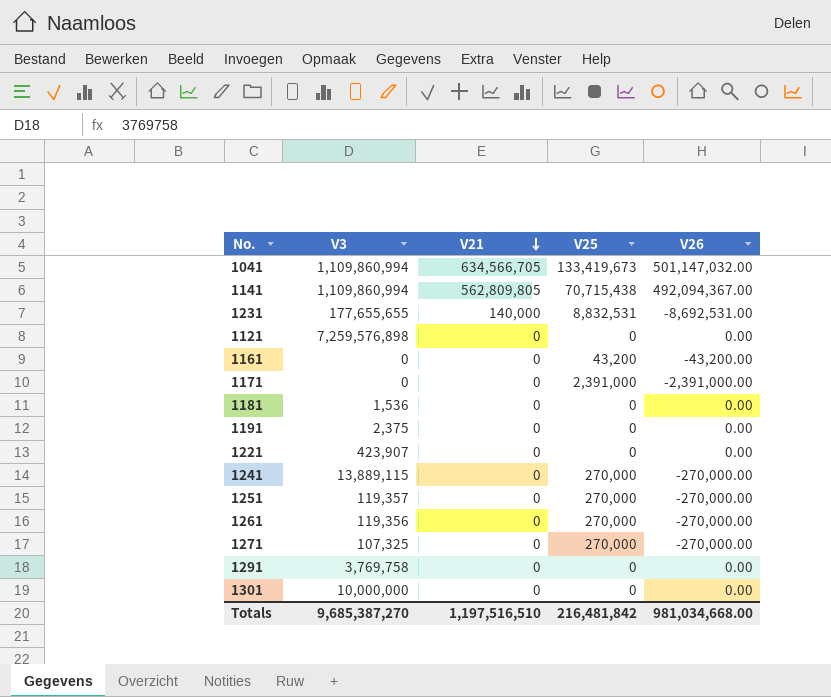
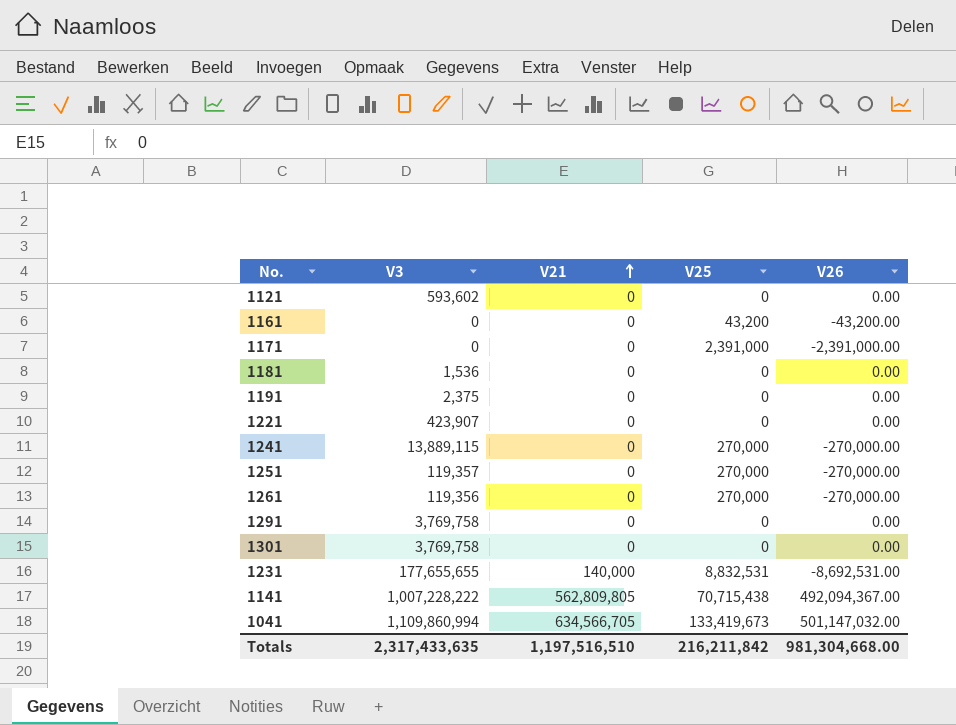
row order: V21 descending -> V21 ascending
row 1271: 107,325 | 0 | 270,000 | -270,000.00 -> none
1121 | V3: 7,259,576,898 -> 593,602
1301 | V3: 10,000,000 -> 3,769,758
1141 | V3: 1,109,860,994 -> 1,007,228,222
Totals | V3: 9,685,387,270 -> 2,317,433,635
Totals | V25: 216,481,842 -> 216,211,842
Totals | V26: 981,034,668.00 -> 981,304,668.00

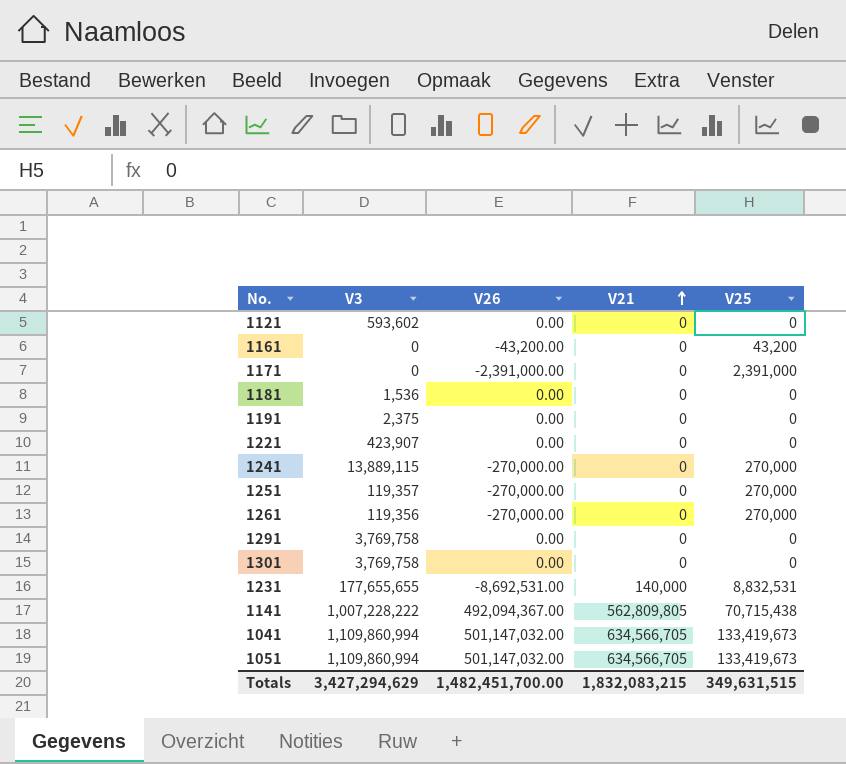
column V26 | position: 5 -> 3
row 1051: none -> 1,109,860,994 | 501,147,032.00 | 634,566,705 | 133,419,673
Totals | V3: 2,317,433,635 -> 3,427,294,629
Totals | V26: 981,304,668.00 -> 1,482,451,700.00
Totals | V21: 1,197,516,510 -> 1,832,083,215
Totals | V25: 216,211,842 -> 349,631,515

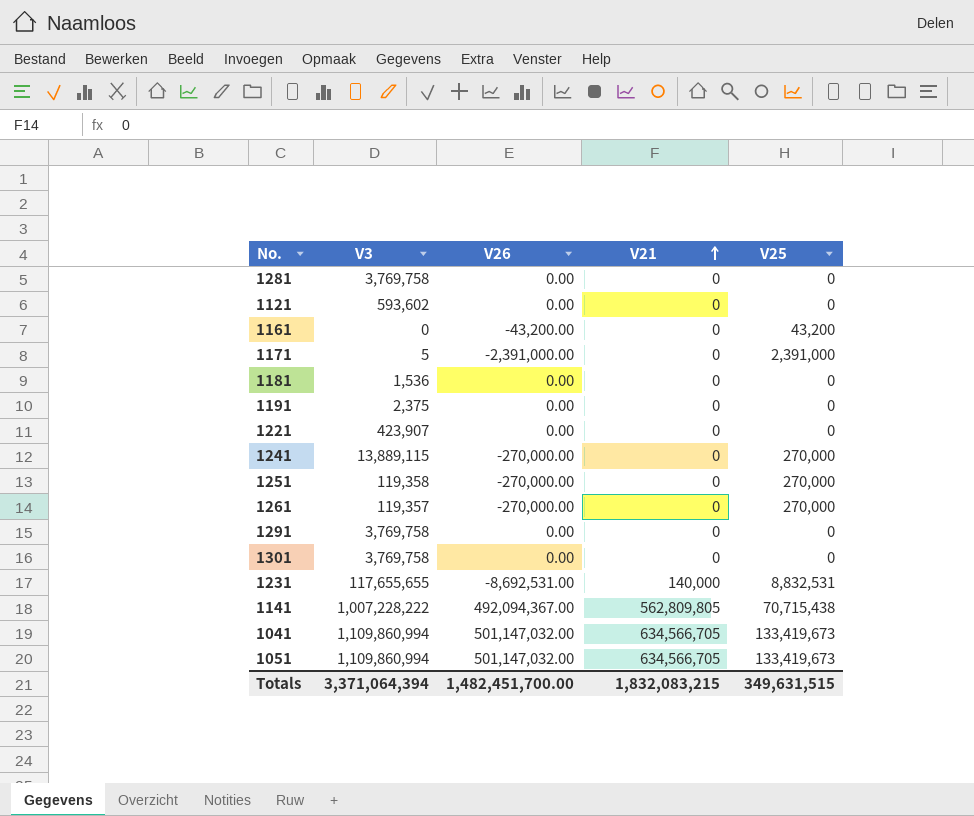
row 1281: none -> 3,769,758 | 0.00 | 0 | 0
1171 | V3: 0 -> 5
1251 | V3: 119,357 -> 119,358
1261 | V3: 119,356 -> 119,357
1231 | V3: 177,655,655 -> 117,655,655
Totals | V3: 3,427,294,629 -> 3,371,064,394

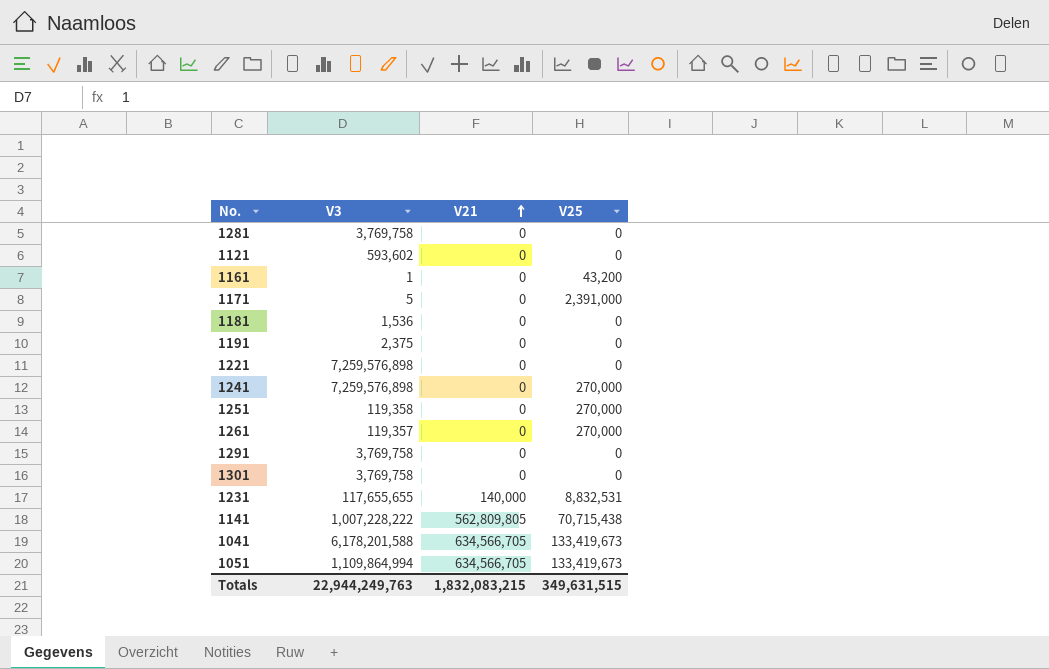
column V26 | position: 3 -> none
1161 | V3: 0 -> 1
1221 | V3: 423,907 -> 7,259,576,898
1241 | V3: 13,889,115 -> 7,259,576,898
1041 | V3: 1,109,860,994 -> 6,178,201,588
1051 | V3: 1,109,860,994 -> 1,109,864,994
Totals | V3: 3,371,064,394 -> 22,944,249,763

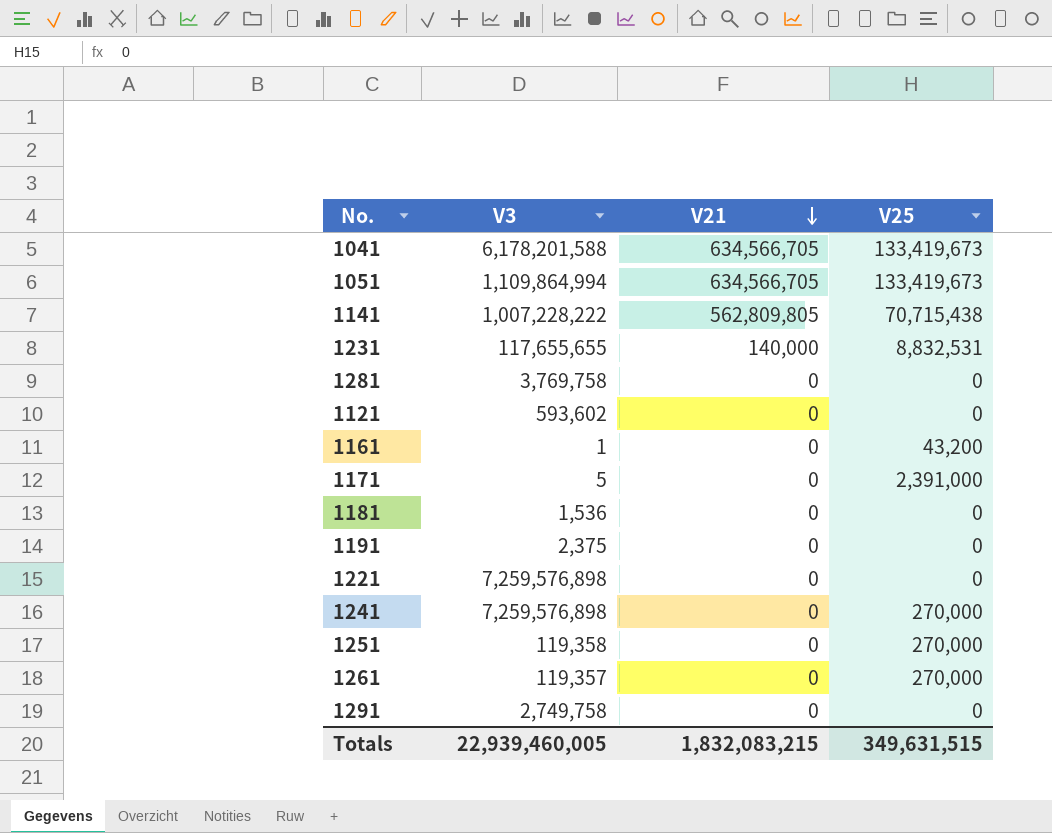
row order: V21 ascending -> V21 descending
row 1301: 3,769,758 | 0 | 0 -> none
1291 | V3: 3,769,758 -> 2,749,758
Totals | V3: 22,944,249,763 -> 22,939,460,005

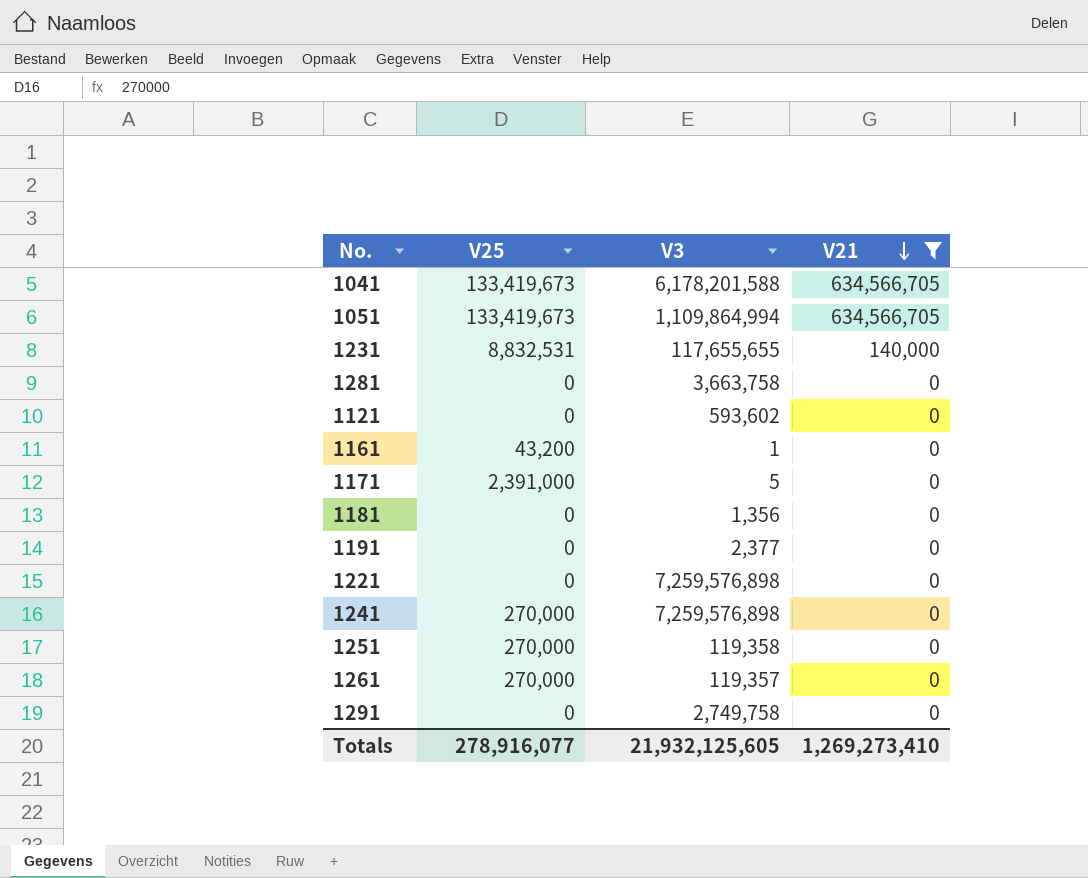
filter: none -> V21 != 562,809,805
column V25 | position: 4 -> 2
1281 | V3: 3,769,758 -> 3,663,758
1181 | V3: 1,536 -> 1,356
1191 | V3: 2,375 -> 2,377
Totals | V25: 349,631,515 -> 278,916,077
Totals | V3: 22,939,460,005 -> 21,932,125,605
Totals | V21: 1,832,083,215 -> 1,269,273,410

